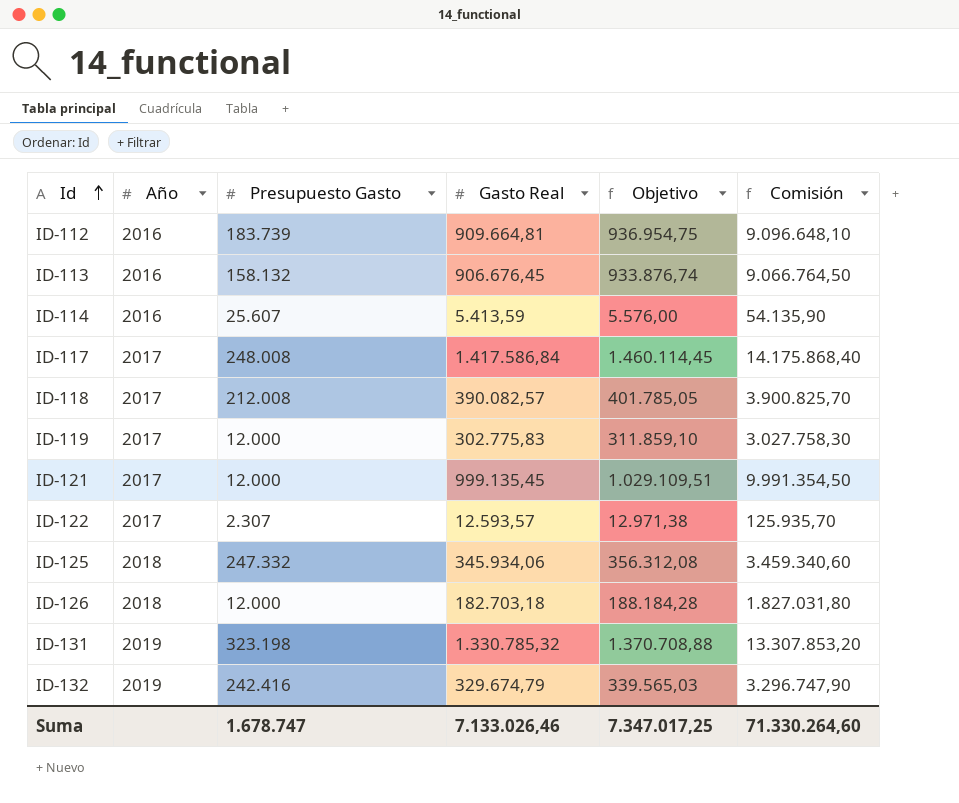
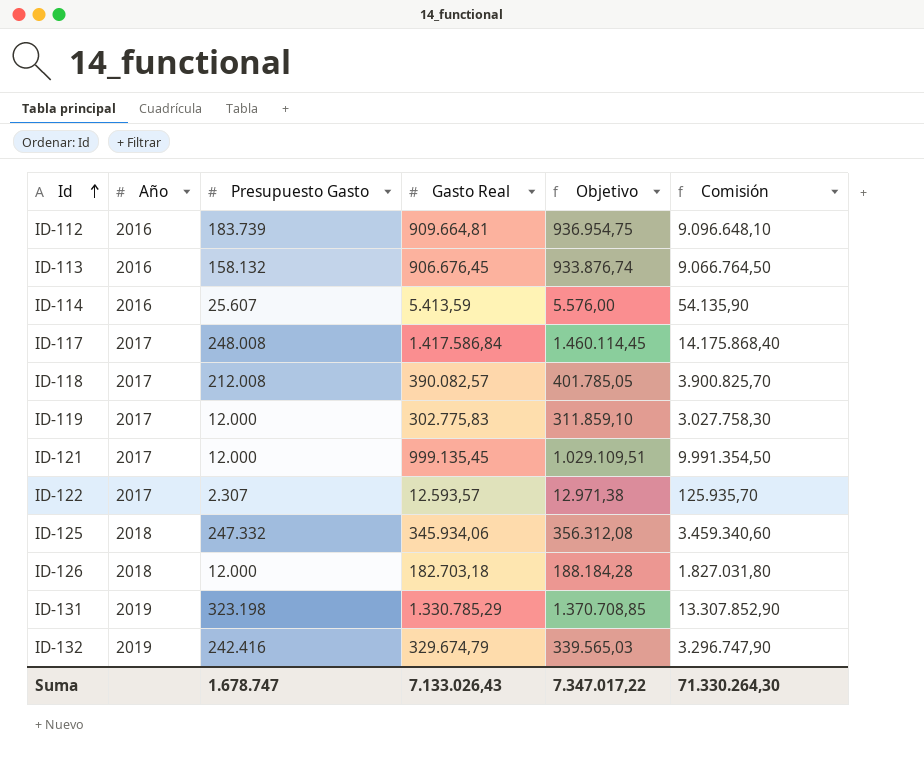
ID-131 | Gasto Real: 1.330.785,32 -> 1.330.785,29
ID-131 | Objetivo: 1.370.708,88 -> 1.370.708,85
ID-131 | Comisión: 13.307.853,20 -> 13.307.852,90
Suma | Gasto Real: 7.133.026,46 -> 7.133.026,43
Suma | Objetivo: 7.347.017,25 -> 7.347.017,22
Suma | Comisión: 71.330.264,60 -> 71.330.264,30

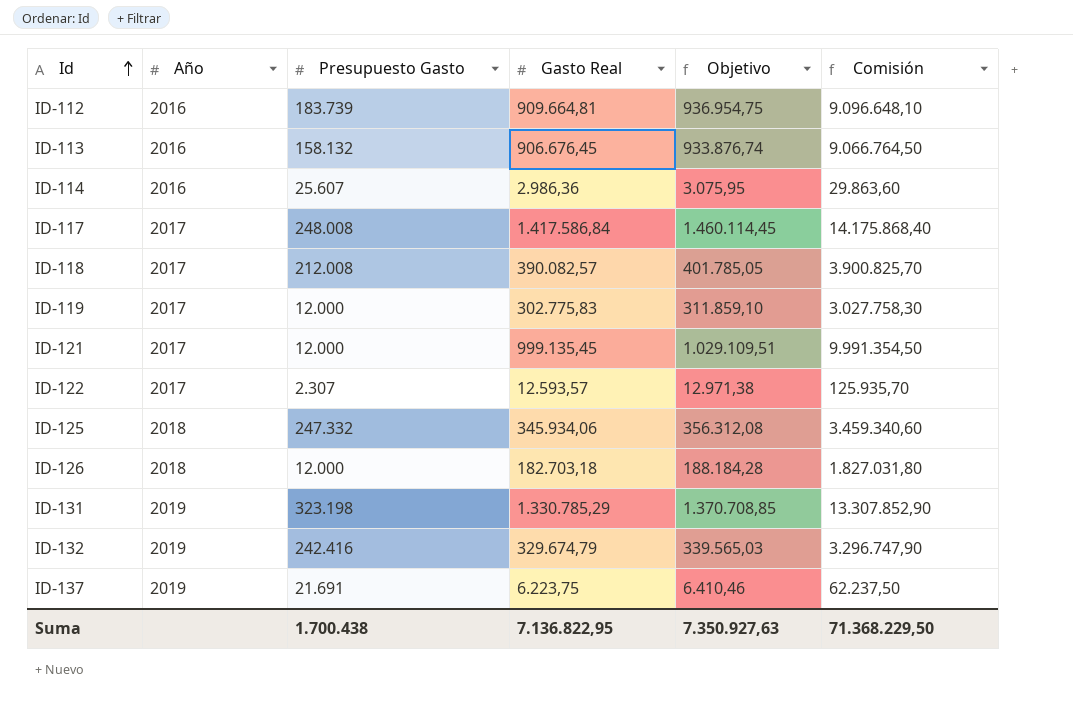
ID-114 | Gasto Real: 5.413,59 -> 2.986,36
ID-114 | Objetivo: 5.576,00 -> 3.075,95
ID-114 | Comisión: 54.135,90 -> 29.863,60
row ID-137: none -> 2019 | 21.691 | 6.223,75 | 6.410,46 | 62.237,50
Suma | Presupuesto Gasto: 1.678.747 -> 1.700.438
Suma | Gasto Real: 7.133.026,43 -> 7.136.822,95
Suma | Objetivo: 7.347.017,22 -> 7.350.927,63
Suma | Comisión: 71.330.264,30 -> 71.368.229,50

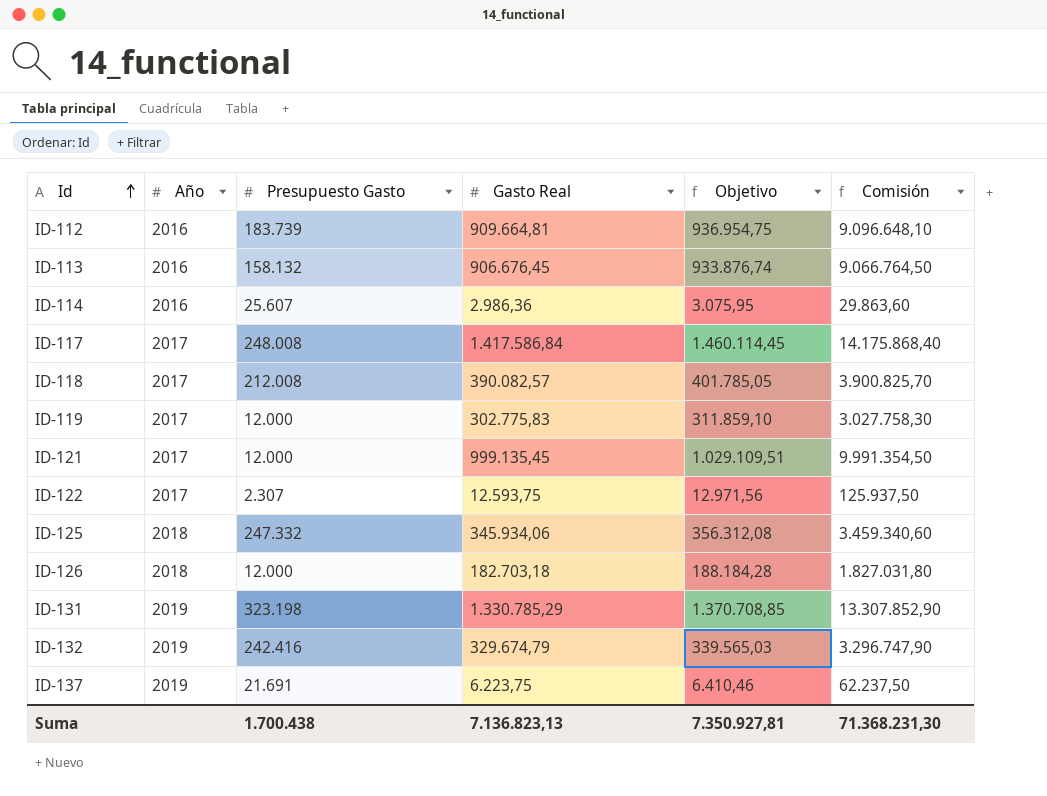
ID-122 | Gasto Real: 12.593,57 -> 12.593,75
ID-122 | Objetivo: 12.971,38 -> 12.971,56
ID-122 | Comisión: 125.935,70 -> 125.937,50
Suma | Gasto Real: 7.136.822,95 -> 7.136.823,13
Suma | Objetivo: 7.350.927,63 -> 7.350.927,81
Suma | Comisión: 71.368.229,50 -> 71.368.231,30

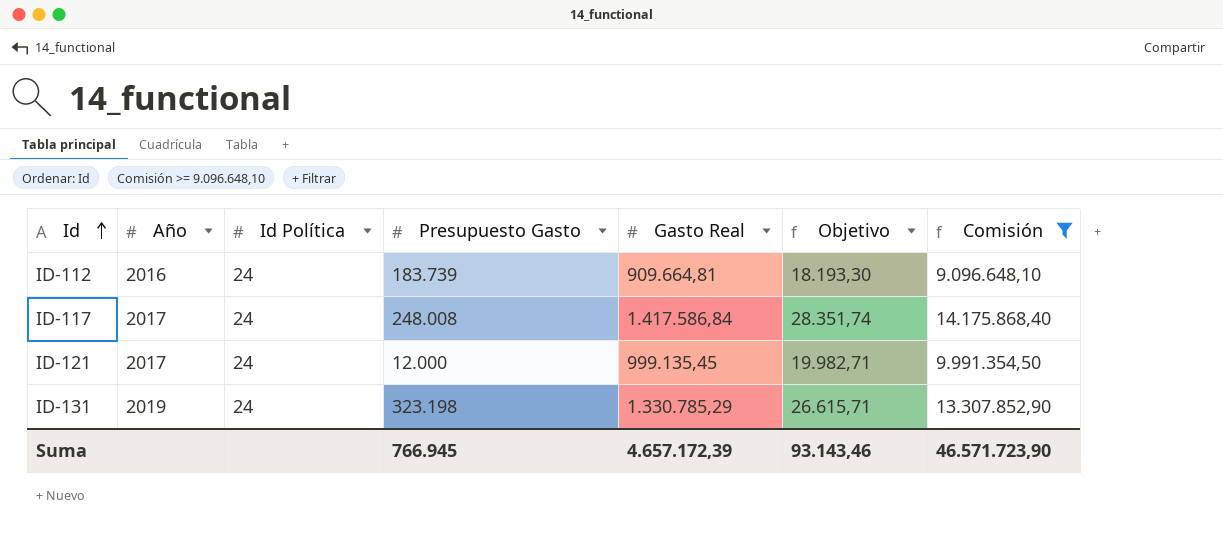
filter: none -> Comisión >= 9.096.648,10
column Id Política | position: none -> 3
column Objetivo | formula: [Gasto Real] * 1,03 -> [Gasto Real] * 0,02
Suma | Presupuesto Gasto: 1.700.438 -> 766.945
Suma | Gasto Real: 7.136.823,13 -> 4.657.172,39
Suma | Objetivo: 7.350.927,81 -> 93.143,46
Suma | Comisión: 71.368.231,30 -> 46.571.723,90

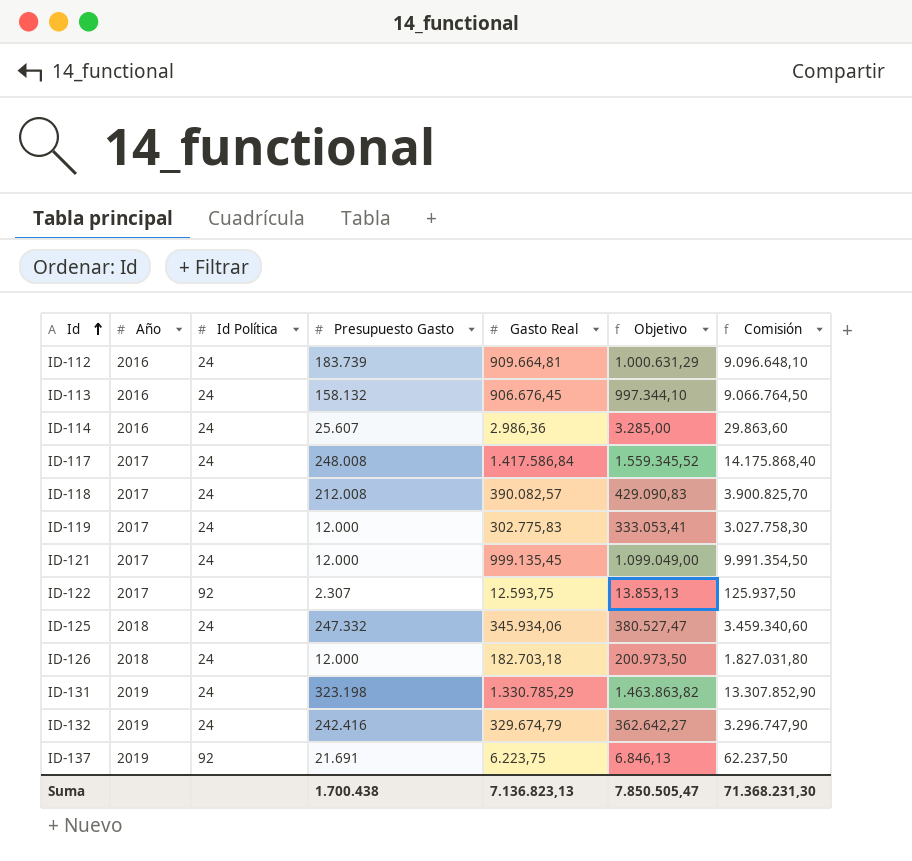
filter: Comisión >= 9.096.648,10 -> none
column Objetivo | formula: [Gasto Real] * 0,02 -> [Gasto Real] * 1,1
Suma | Presupuesto Gasto: 766.945 -> 1.700.438
Suma | Gasto Real: 4.657.172,39 -> 7.136.823,13
Suma | Objetivo: 93.143,46 -> 7.850.505,47
Suma | Comisión: 46.571.723,90 -> 71.368.231,30

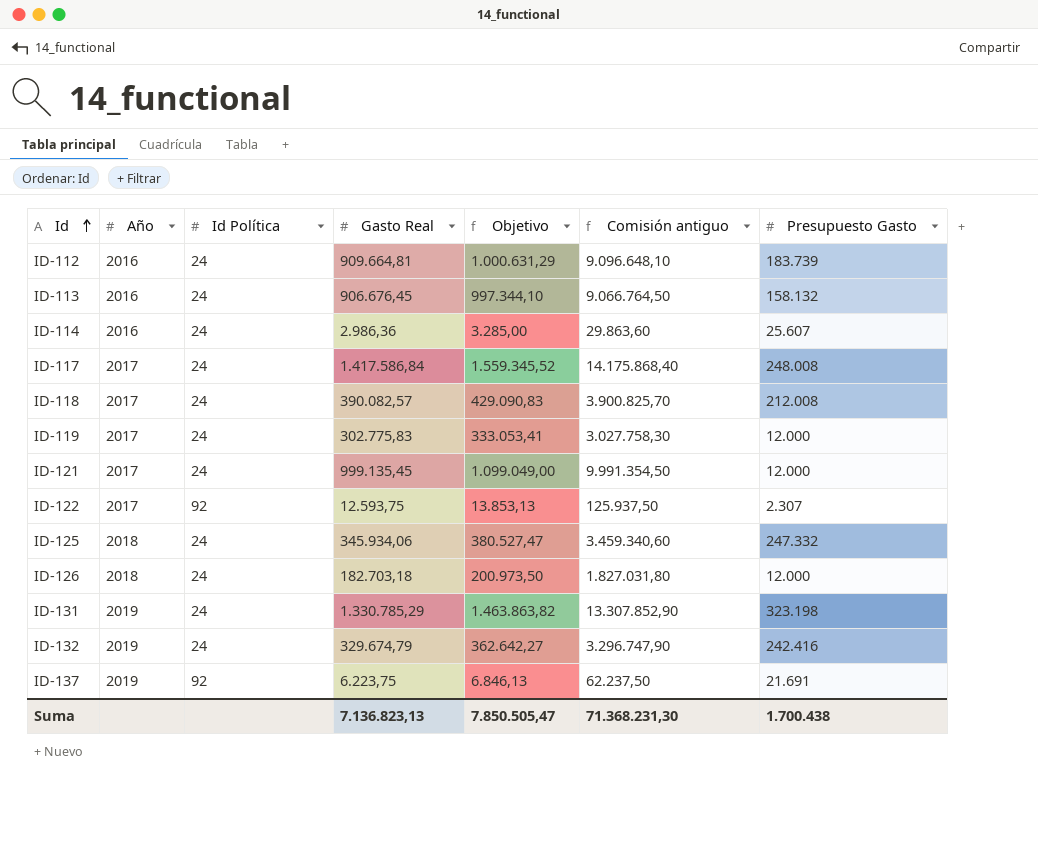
column name: Comisión -> Comisión antiguo
column Presupuesto Gasto | position: 4 -> 7

